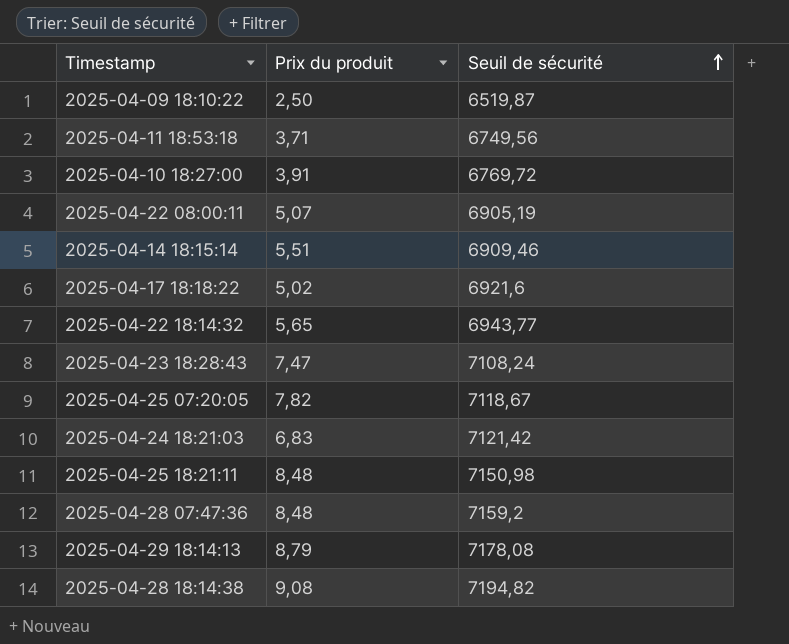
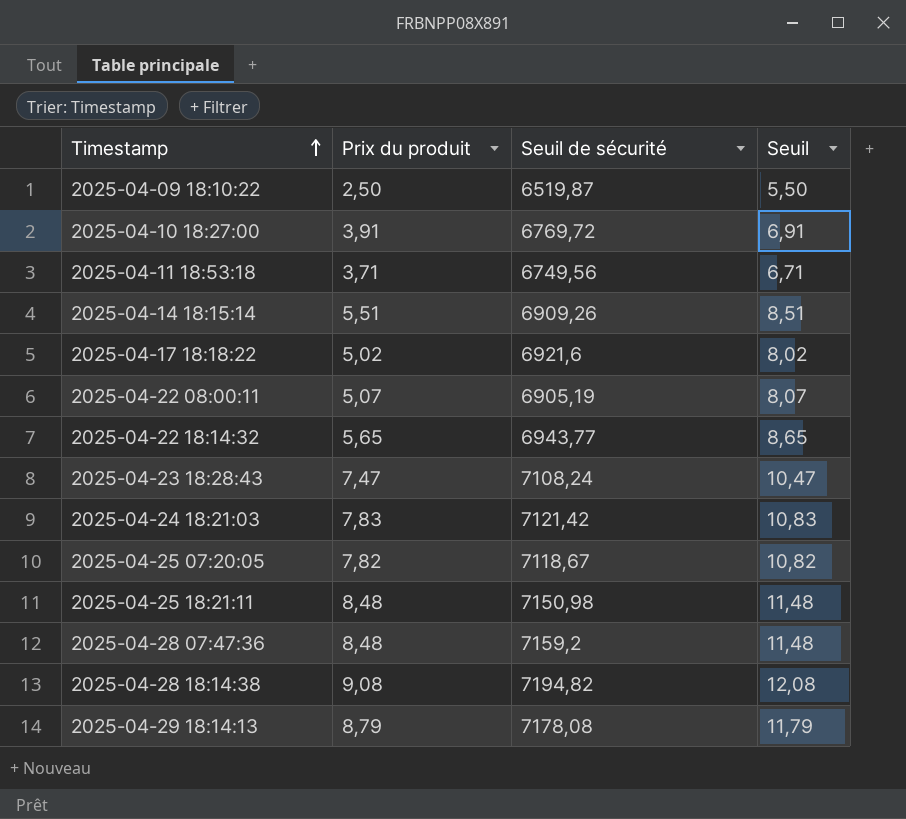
row order: Seuil de sécurité ascending -> Timestamp ascending
column Seuil | formula: none -> [Prix du produit] + 3
2025-04-14 18:15:14 | Seuil de sécurité: 6909,46 -> 6909,26
2025-04-24 18:21:03 | Prix du produit: 6,83 -> 7,83

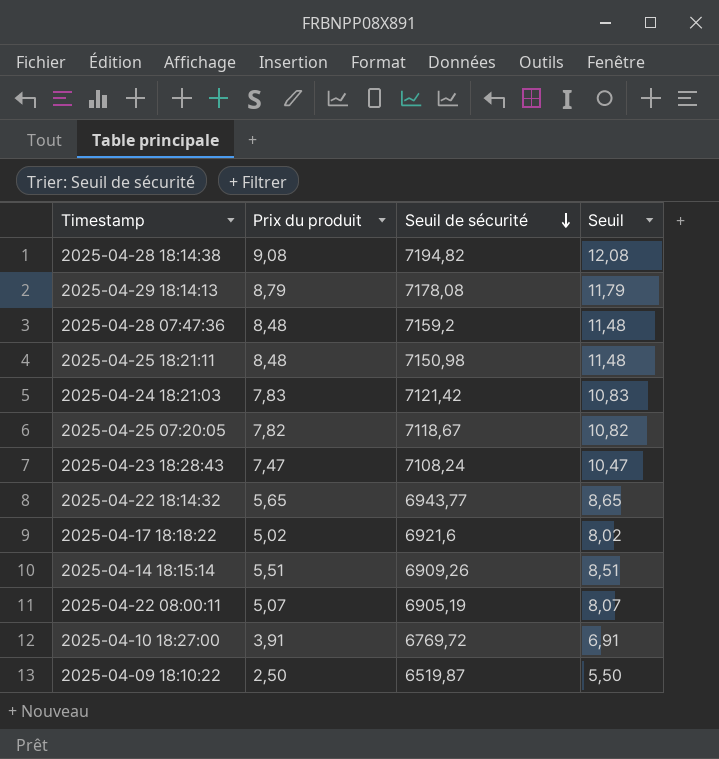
row order: Timestamp ascending -> Seuil de sécurité descending
row 2025-04-11 18:53:18: 3,71 | 6749,56 | 6,71 -> none

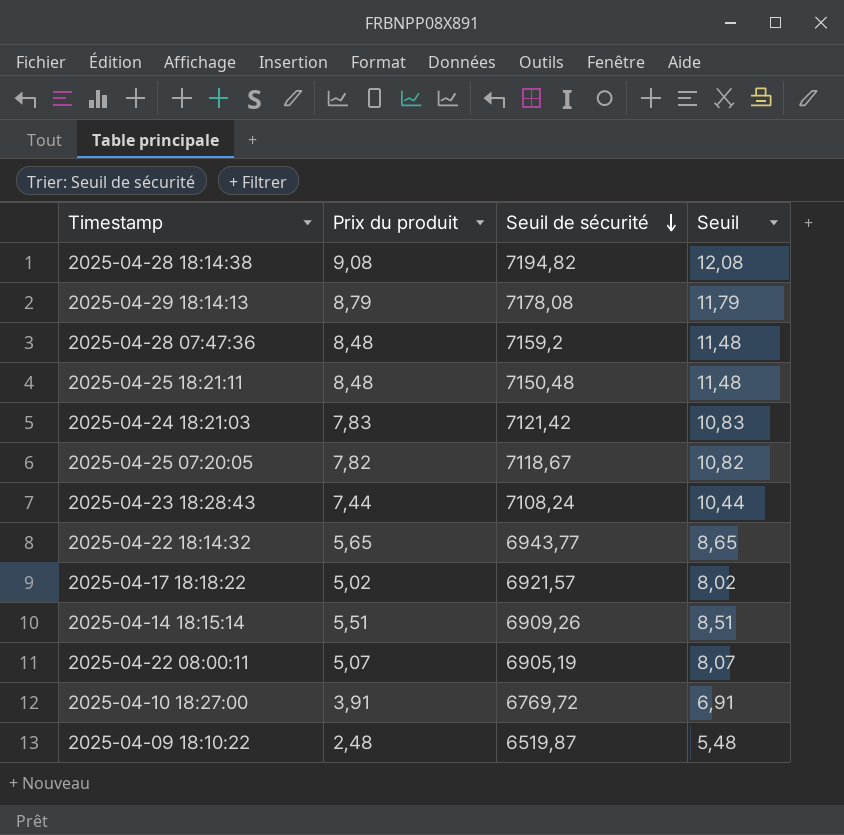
2025-04-25 18:21:11 | Seuil de sécurité: 7150,98 -> 7150,48
2025-04-23 18:28:43 | Prix du produit: 7,47 -> 7,44
2025-04-23 18:28:43 | Seuil: 10,47 -> 10,44
2025-04-17 18:18:22 | Seuil de sécurité: 6921,6 -> 6921,57
2025-04-09 18:10:22 | Prix du produit: 2,50 -> 2,48
2025-04-09 18:10:22 | Seuil: 5,50 -> 5,48

